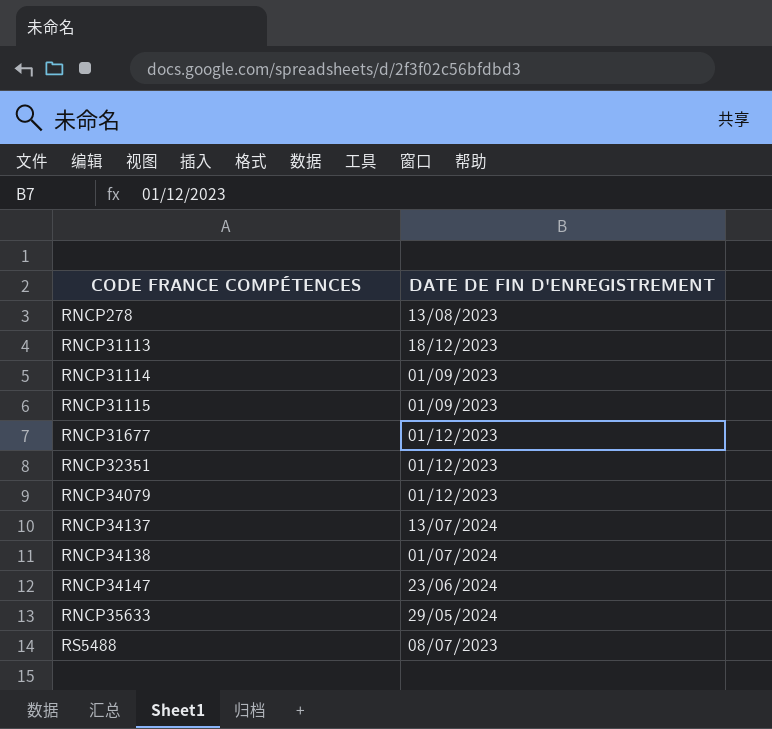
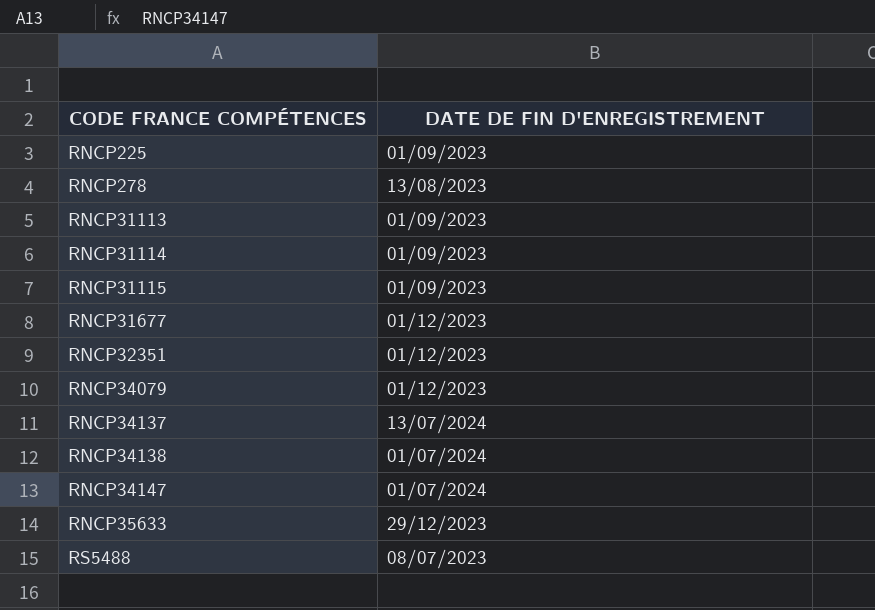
row RNCP225: none -> 01/09/2023
RNCP31113 | DATE DE FIN D'ENREGISTREMENT: 18/12/2023 -> 01/09/2023
RNCP34147 | DATE DE FIN D'ENREGISTREMENT: 23/06/2024 -> 01/07/2024
RNCP35633 | DATE DE FIN D'ENREGISTREMENT: 29/05/2024 -> 29/12/2023

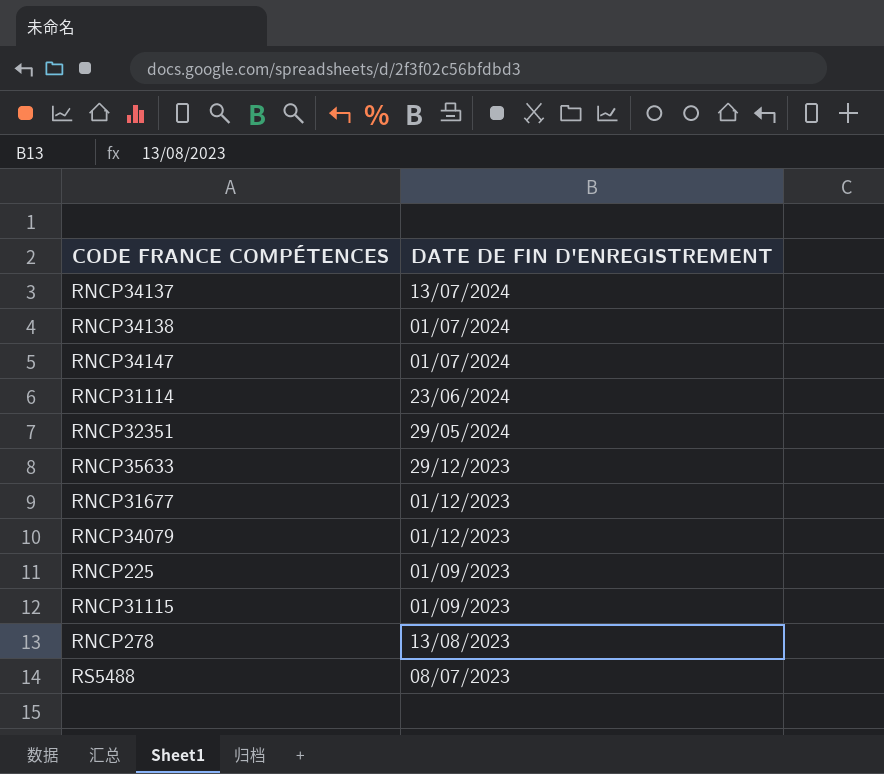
row order: CODE FRANCE COMPÉTENCES ascending -> DATE DE FIN D'ENREGISTREMENT descending
row RNCP31113: 01/09/2023 -> none
RNCP31114 | DATE DE FIN D'ENREGISTREMENT: 01/09/2023 -> 23/06/2024
RNCP32351 | DATE DE FIN D'ENREGISTREMENT: 01/12/2023 -> 29/05/2024

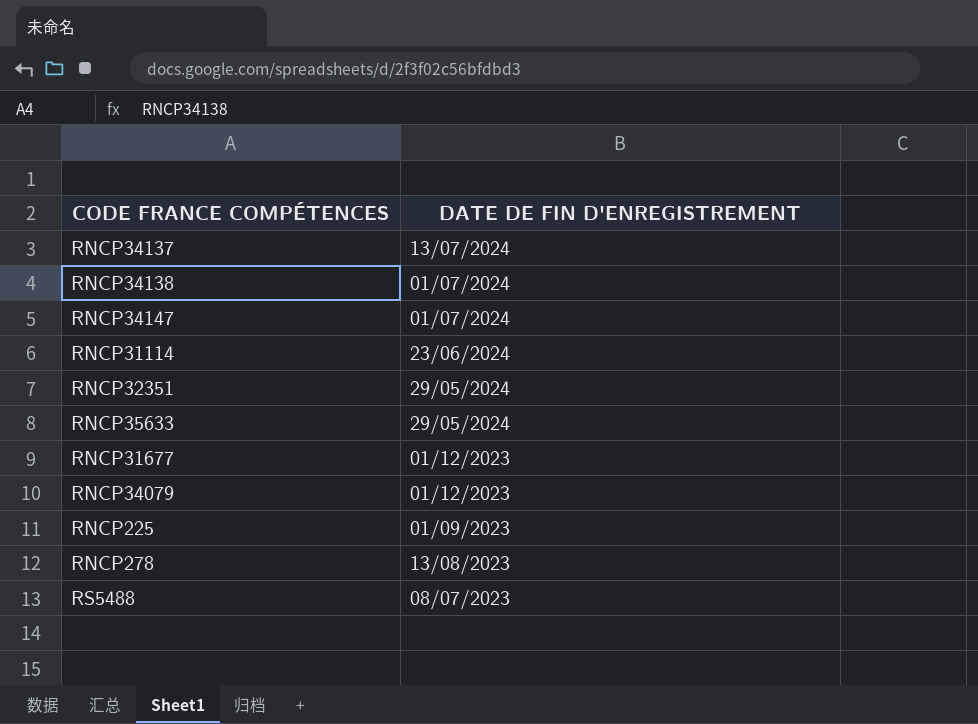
row RNCP31115: 01/09/2023 -> none
RNCP35633 | DATE DE FIN D'ENREGISTREMENT: 29/12/2023 -> 29/05/2024

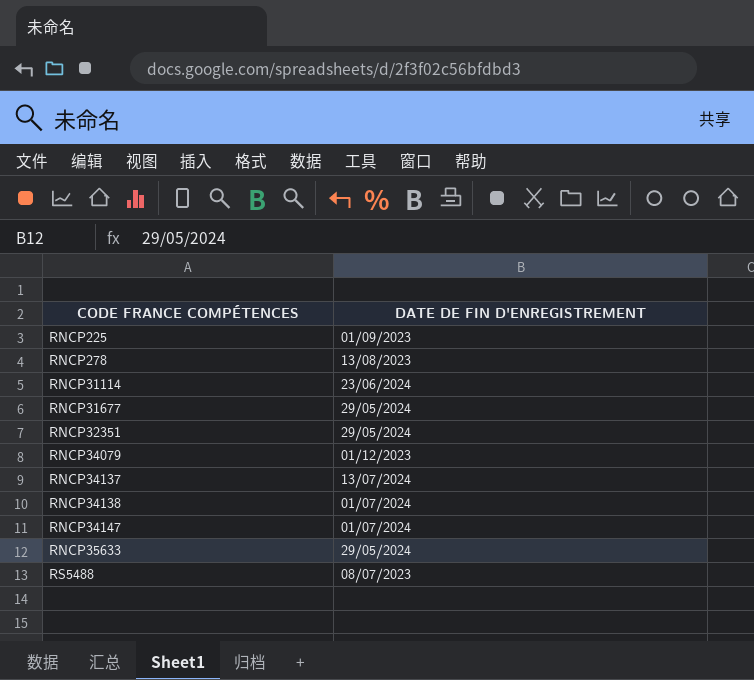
row order: DATE DE FIN D'ENREGISTREMENT descending -> CODE FRANCE COMPÉTENCES ascending
RNCP31677 | DATE DE FIN D'ENREGISTREMENT: 01/12/2023 -> 29/05/2024

